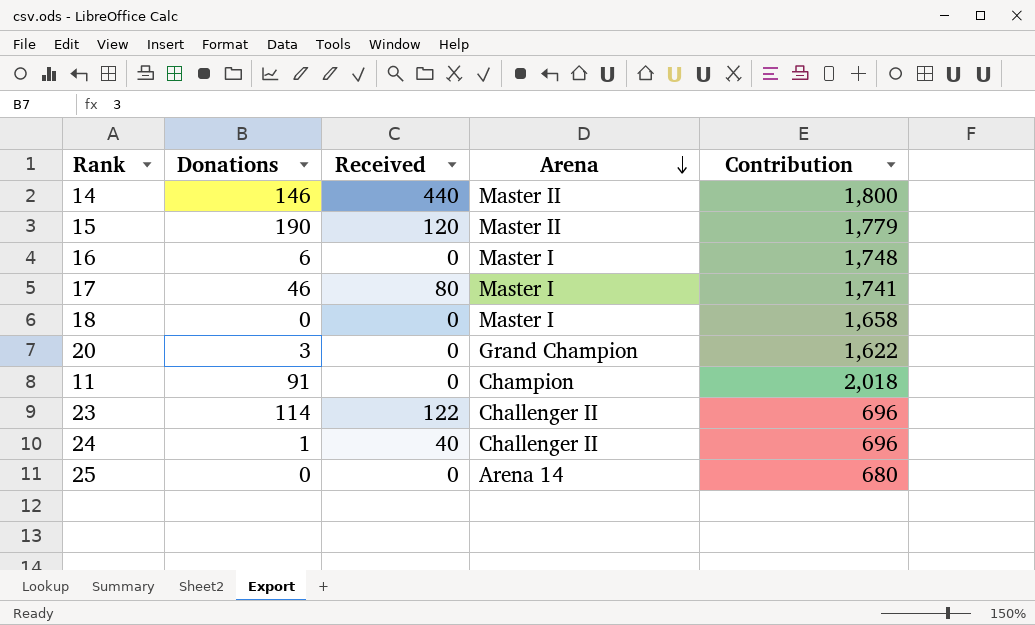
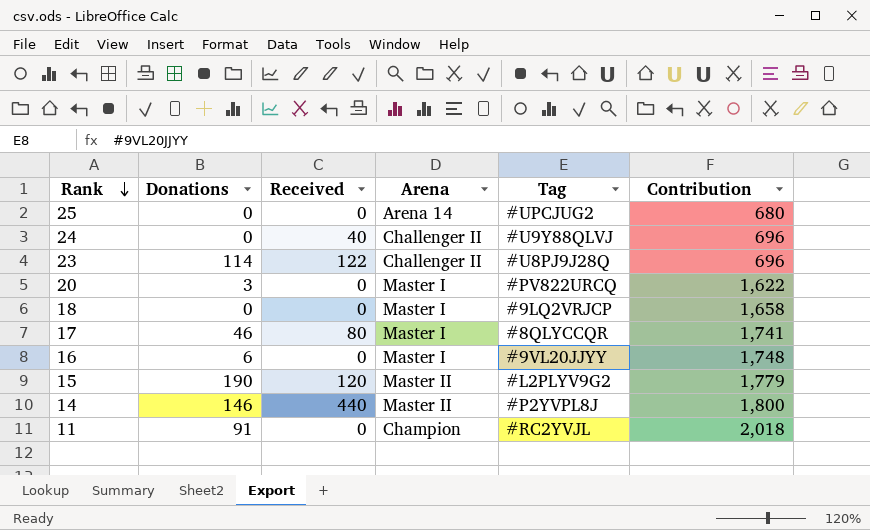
row order: Arena descending -> Rank descending
column Tag | position: none -> 5
24 | Donations: 1 -> 0
20 | Arena: Grand Champion -> Master I

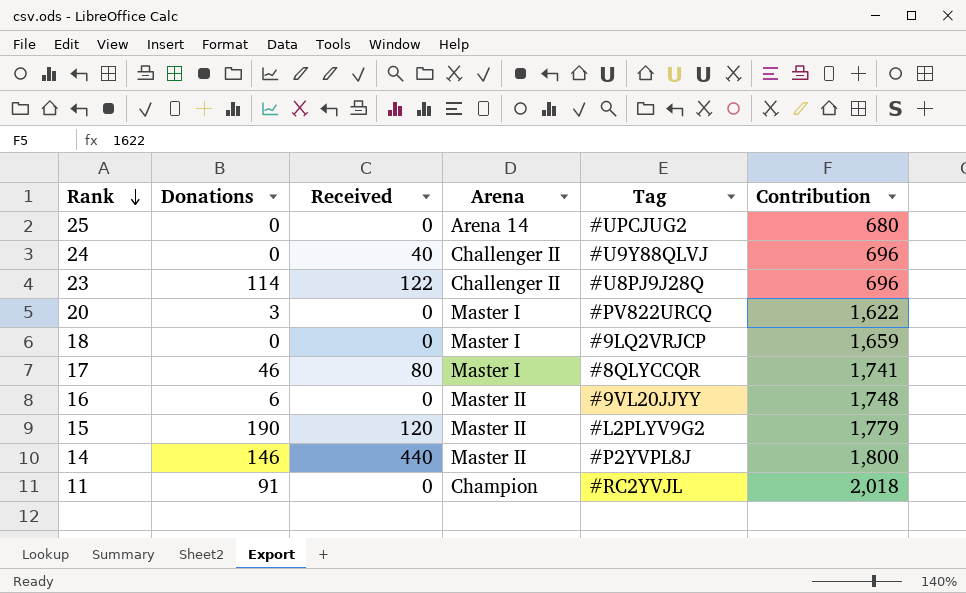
18 | Contribution: 1,658 -> 1,659
16 | Arena: Master I -> Master II

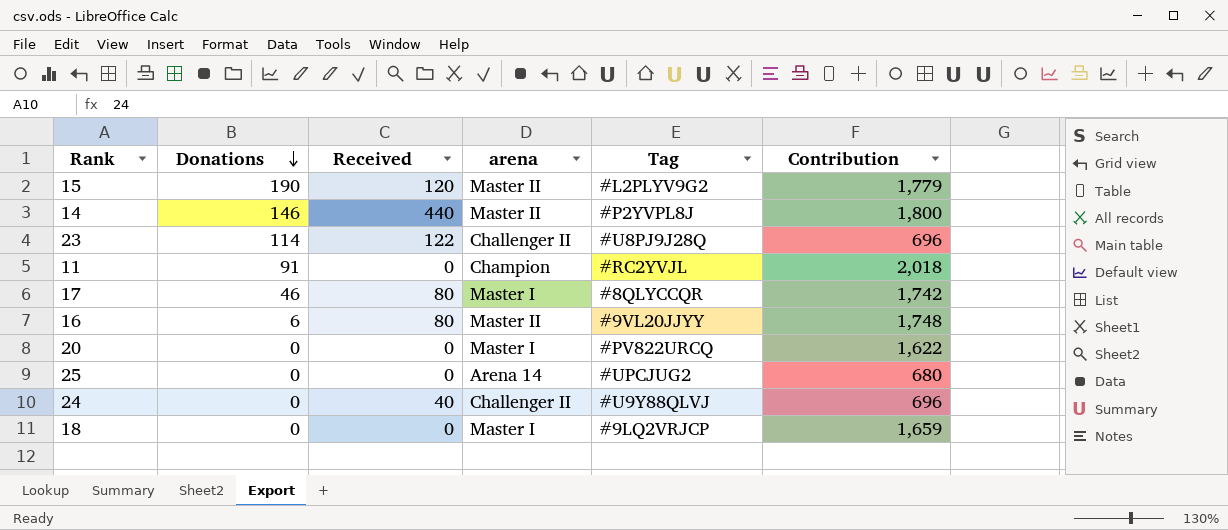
row order: Rank descending -> Donations descending
column name: Arena -> arena
17 | Contribution: 1,741 -> 1,742
16 | Received: 0 -> 80
20 | Donations: 3 -> 0

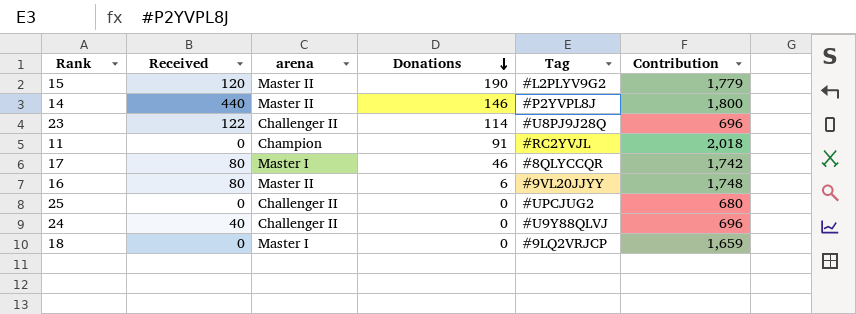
column Donations | position: 2 -> 4
row 20: 0 | 0 | Master I | #PV822URCQ | 1,622 -> none
25 | arena: Arena 14 -> Challenger II

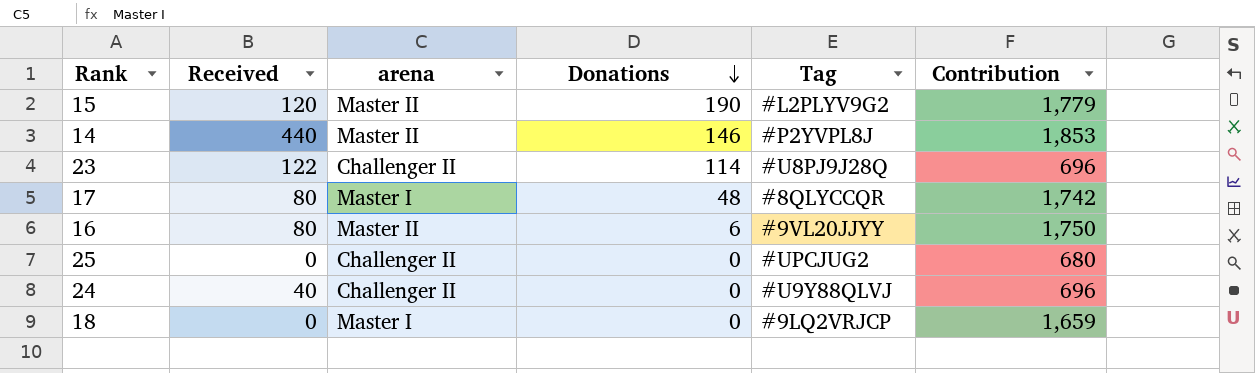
row 11: 0 | Champion | 91 | #RC2YVJL | 2,018 -> none
14 | Contribution: 1,800 -> 1,853
17 | Donations: 46 -> 48
16 | Contribution: 1,748 -> 1,750

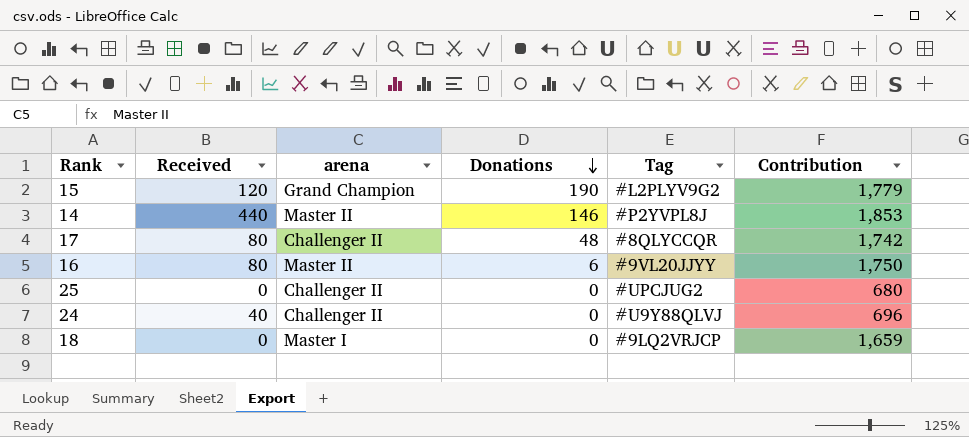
row 23: 122 | Challenger II | 114 | #U8PJ9J28Q | 696 -> none
15 | arena: Master II -> Grand Champion
17 | arena: Master I -> Challenger II

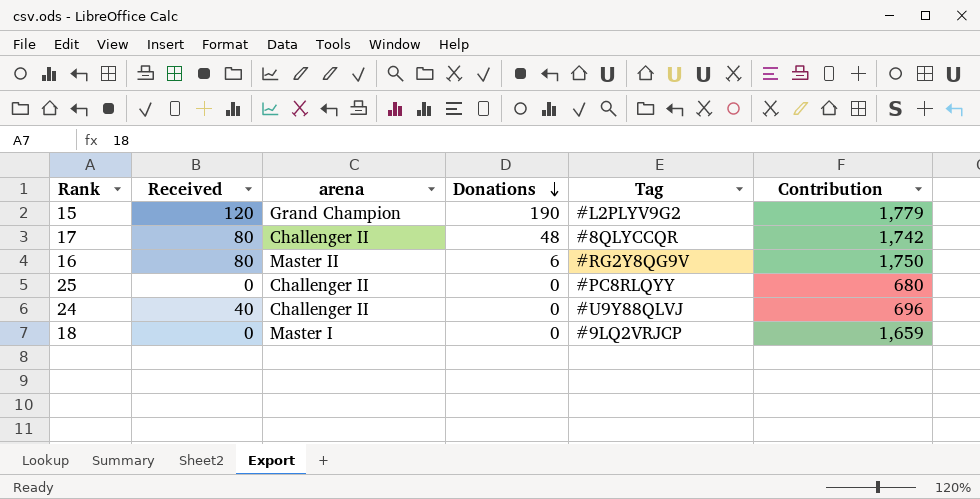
row 14: 440 | Master II | 146 | #P2YVPL8J | 1,853 -> none
16 | Tag: #9VL20JJYY -> #RG2Y8QG9V
25 | Tag: #UPCJUG2 -> #PC8RLQYY

